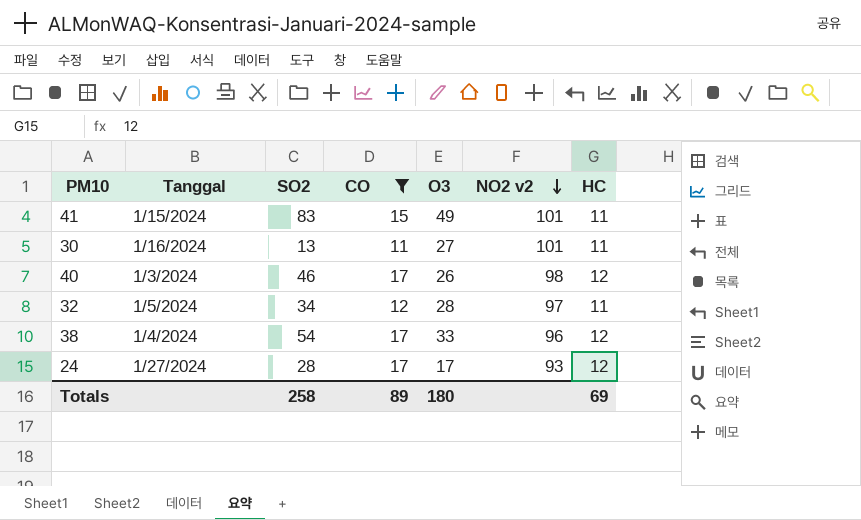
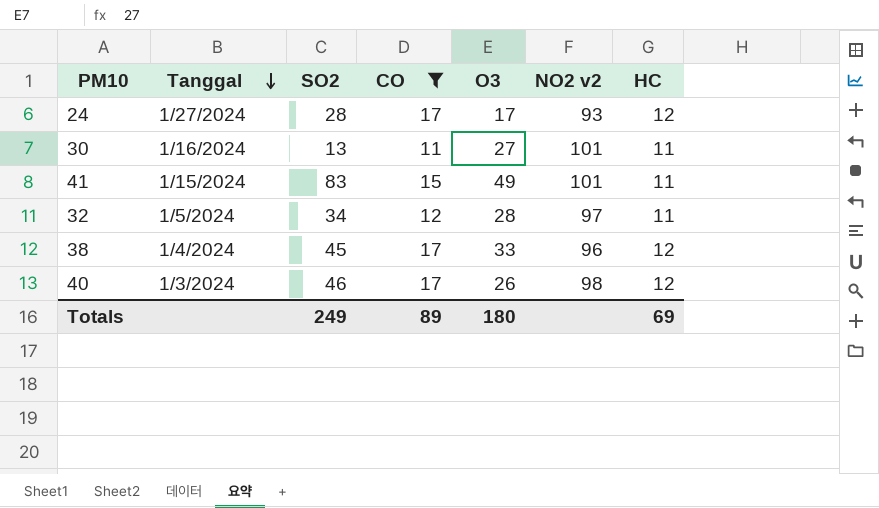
row order: NO2 v2 descending -> Tanggal descending
38 | SO2: 54 -> 45
Totals | SO2: 258 -> 249

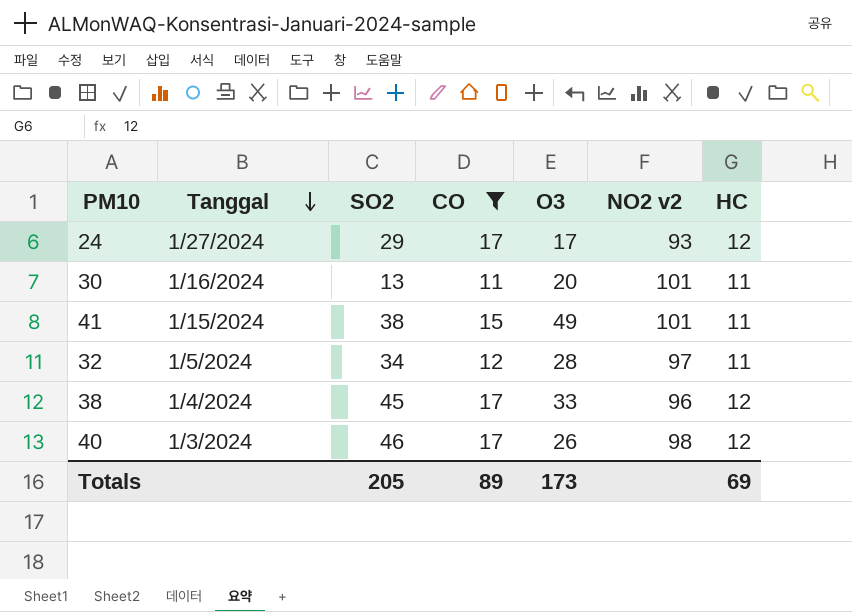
24 | SO2: 28 -> 29
30 | O3: 27 -> 20
41 | SO2: 83 -> 38
Totals | SO2: 249 -> 205
Totals | O3: 180 -> 173

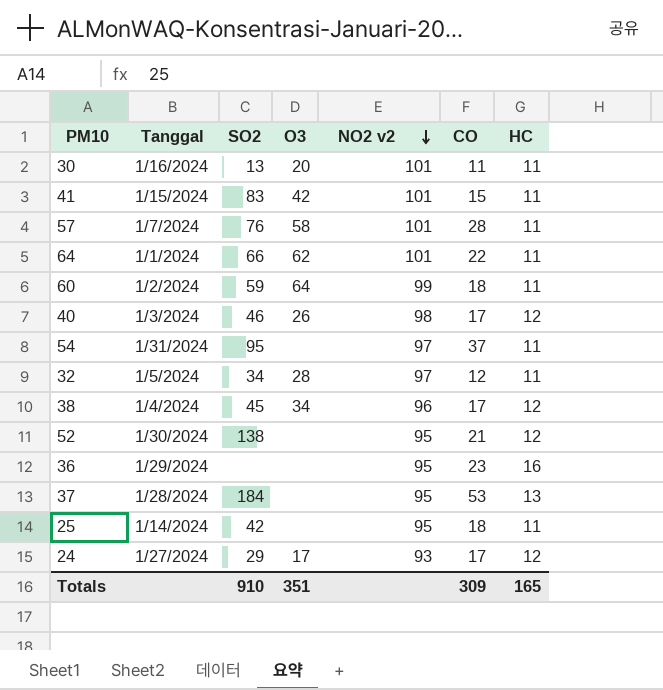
filter: CO <= 17 -> none
row order: Tanggal descending -> NO2 v2 descending
column CO | position: 4 -> 6
41 | SO2: 38 -> 83
41 | O3: 49 -> 42
38 | O3: 33 -> 34
Totals | SO2: 205 -> 910
Totals | O3: 173 -> 351
Totals | CO: 89 -> 309
Totals | HC: 69 -> 165

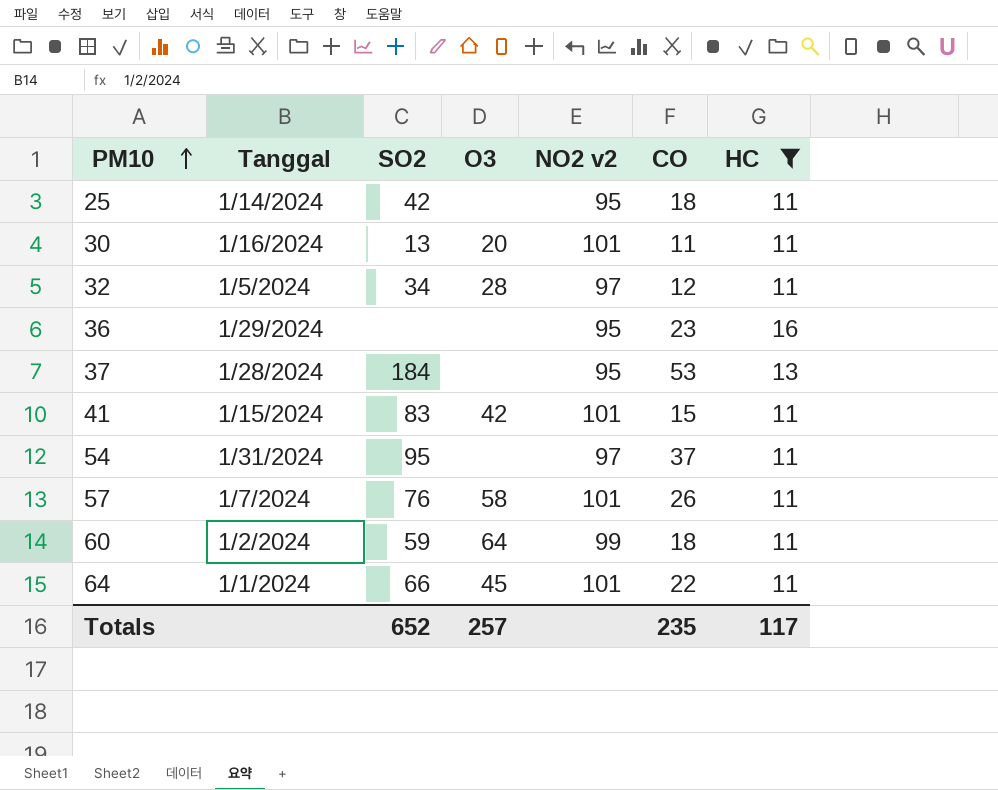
filter: none -> HC != 12
row order: NO2 v2 descending -> PM10 ascending
57 | CO: 28 -> 26
64 | O3: 62 -> 45
Totals | SO2: 910 -> 652
Totals | O3: 351 -> 257
Totals | CO: 309 -> 235
Totals | HC: 165 -> 117

